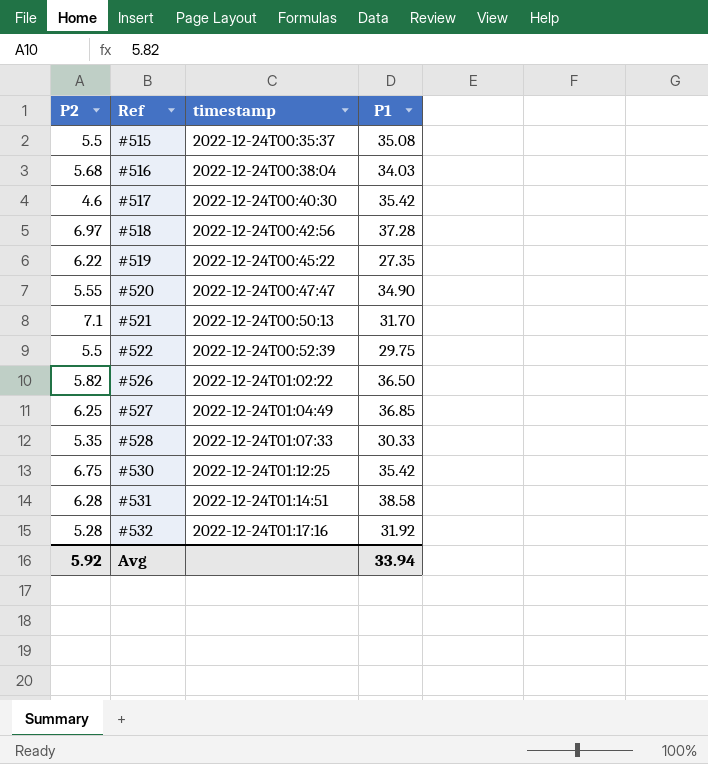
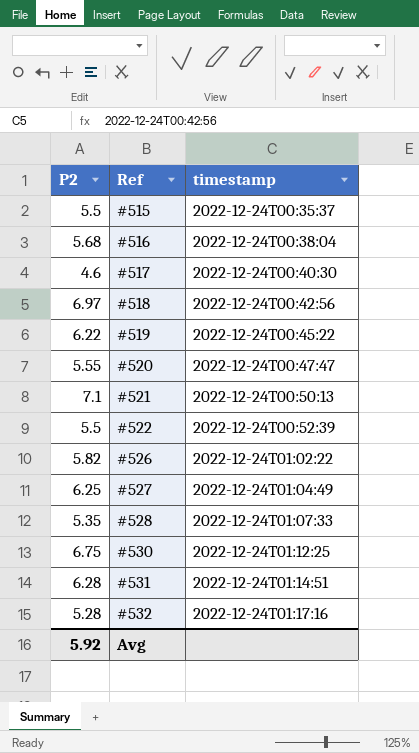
column P1 | position: 4 -> none

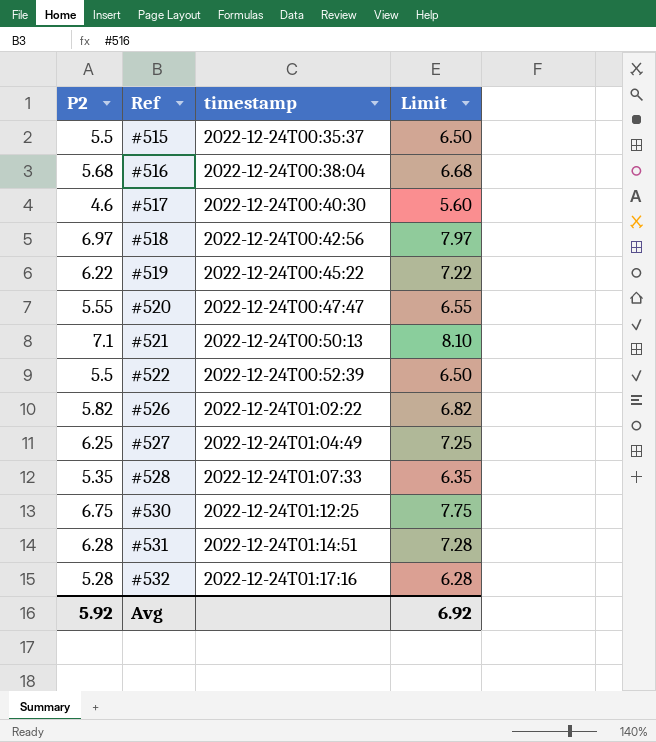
column Limit | formula: none -> [P2] + 1

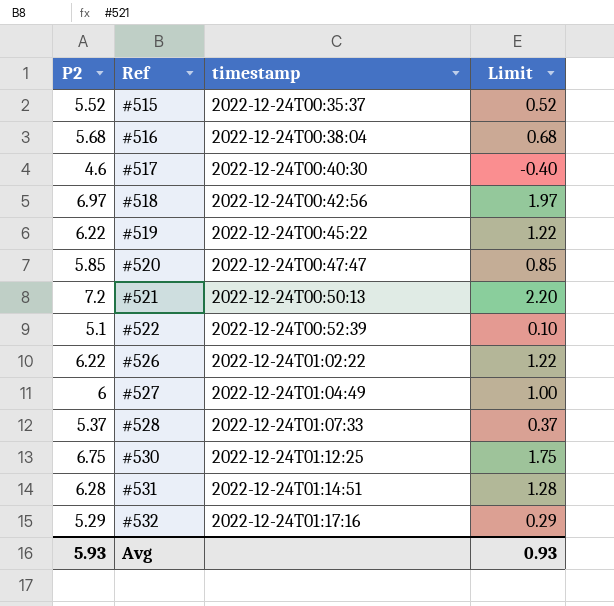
column Limit | formula: [P2] + 1 -> [P2] - 5
#515 | P2: 5.5 -> 5.52
#520 | P2: 5.55 -> 5.85
#521 | P2: 7.1 -> 7.2
#522 | P2: 5.5 -> 5.1
#526 | P2: 5.82 -> 6.22
#527 | P2: 6.25 -> 6
#528 | P2: 5.35 -> 5.37
#532 | P2: 5.28 -> 5.29
Avg | P2: 5.92 -> 5.93
Avg | Limit: 6.92 -> 0.93

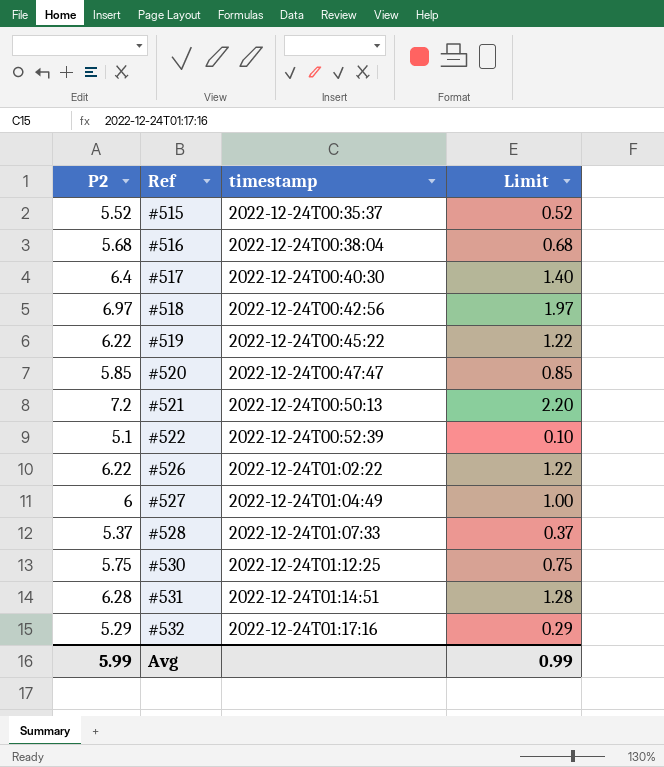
#517 | P2: 4.6 -> 6.4
#517 | Limit: -0.40 -> 1.40
#530 | P2: 6.75 -> 5.75
#530 | Limit: 1.75 -> 0.75
Avg | P2: 5.93 -> 5.99
Avg | Limit: 0.93 -> 0.99

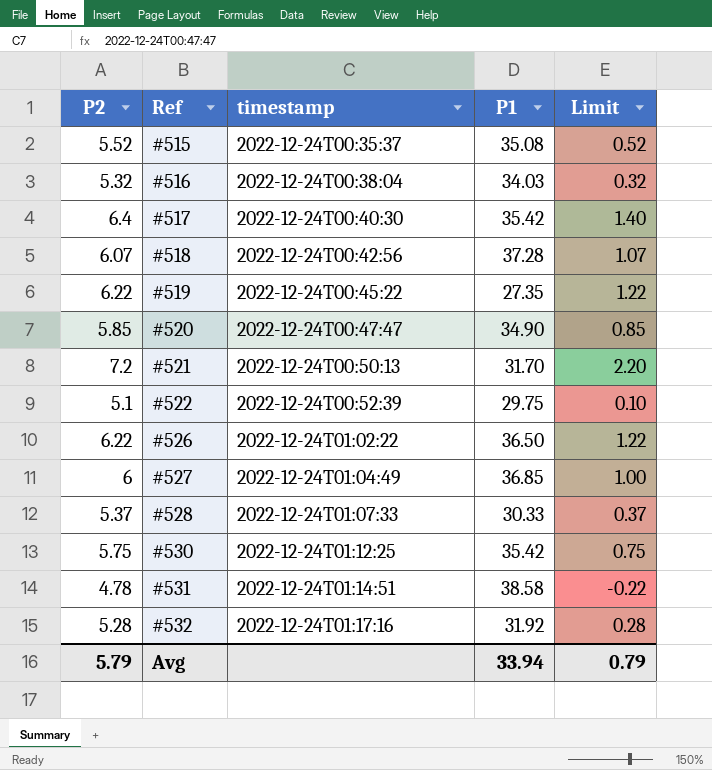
column P1 | position: none -> 4
#516 | P2: 5.68 -> 5.32
#516 | Limit: 0.68 -> 0.32
#518 | P2: 6.97 -> 6.07
#518 | Limit: 1.97 -> 1.07
#531 | P2: 6.28 -> 4.78
#531 | Limit: 1.28 -> -0.22
#532 | P2: 5.29 -> 5.28
#532 | Limit: 0.29 -> 0.28
Avg | P2: 5.99 -> 5.79
Avg | Limit: 0.99 -> 0.79

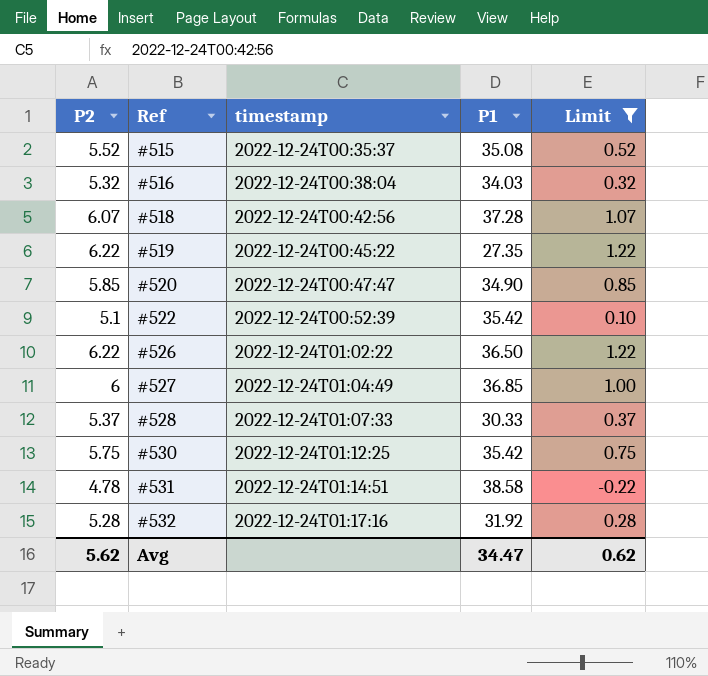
filter: none -> Limit <= 1.22
#522 | P1: 29.75 -> 35.42
Avg | P2: 5.79 -> 5.62
Avg | P1: 33.94 -> 34.47
Avg | Limit: 0.79 -> 0.62

